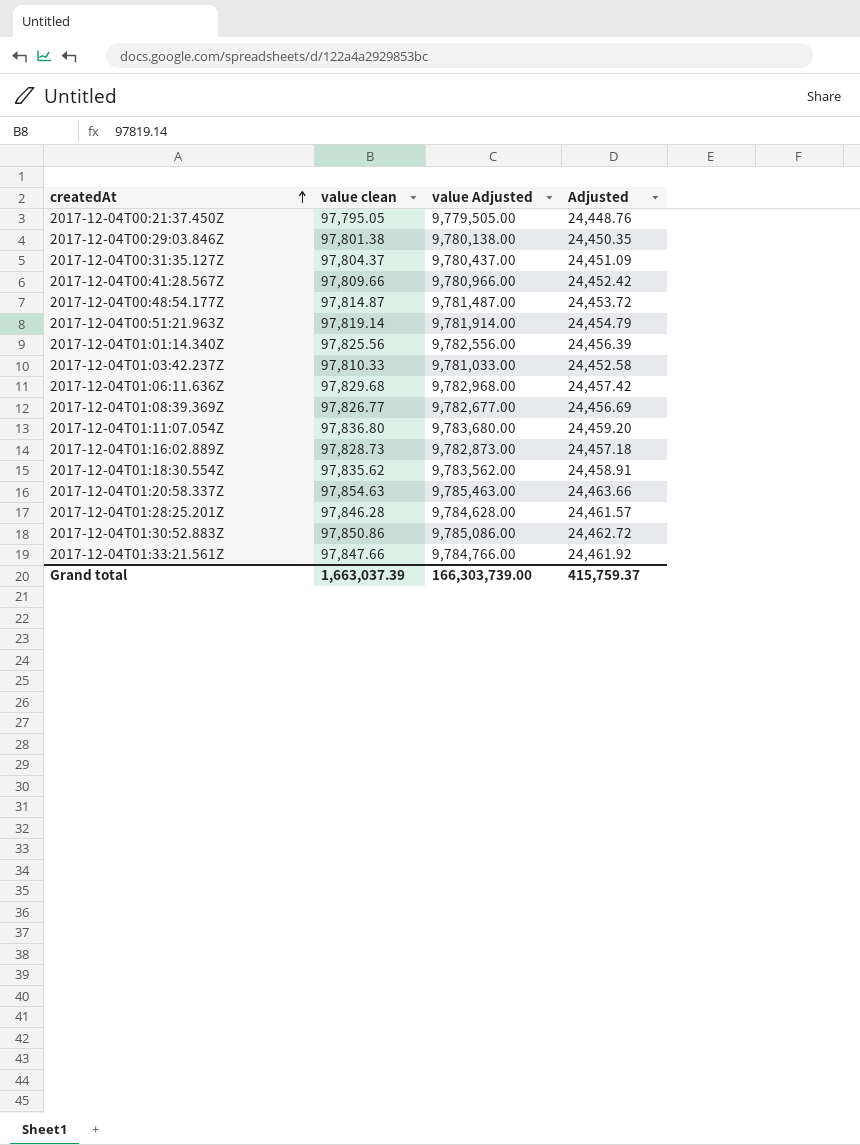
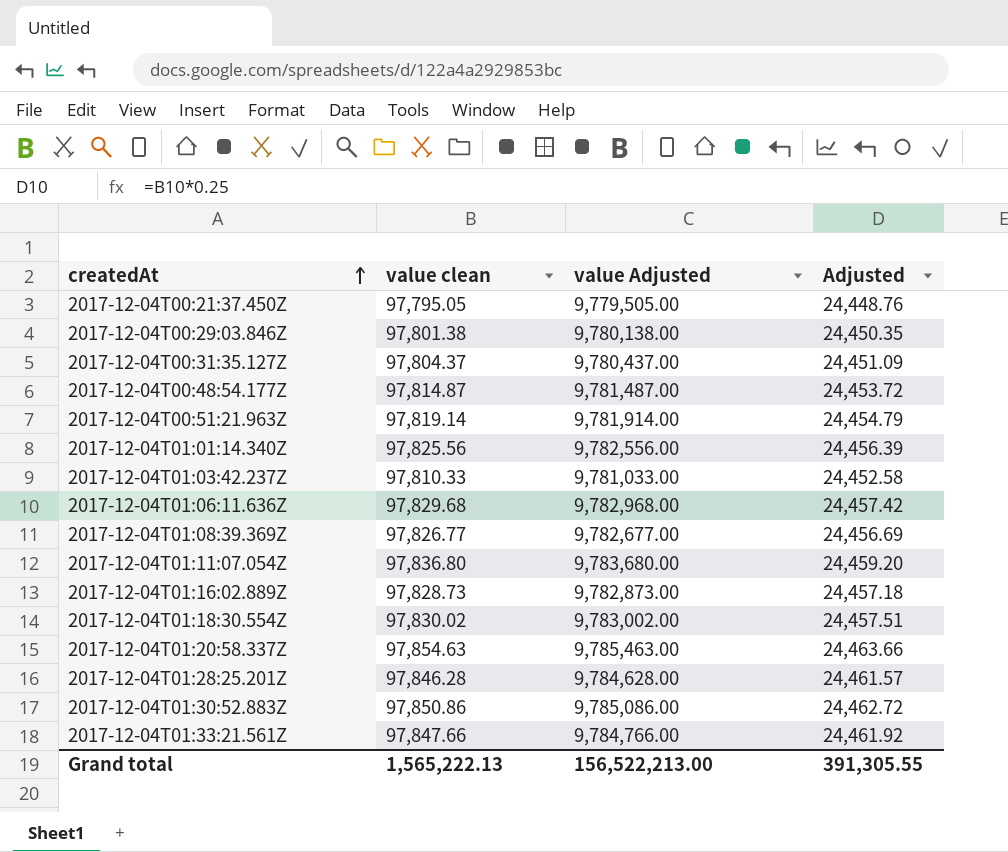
row 2017-12-04T00:41:28.567Z: 97,809.66 | 9,780,966.00 | 24,452.42 -> none
2017-12-04T01:18:30.554Z | value clean: 97,835.62 -> 97,830.02
2017-12-04T01:18:30.554Z | value Adjusted: 9,783,562.00 -> 9,783,002.00
2017-12-04T01:18:30.554Z | Adjusted: 24,458.91 -> 24,457.51
Grand total | value clean: 1,663,037.39 -> 1,565,222.13
Grand total | value Adjusted: 166,303,739.00 -> 156,522,213.00
Grand total | Adjusted: 415,759.37 -> 391,305.55

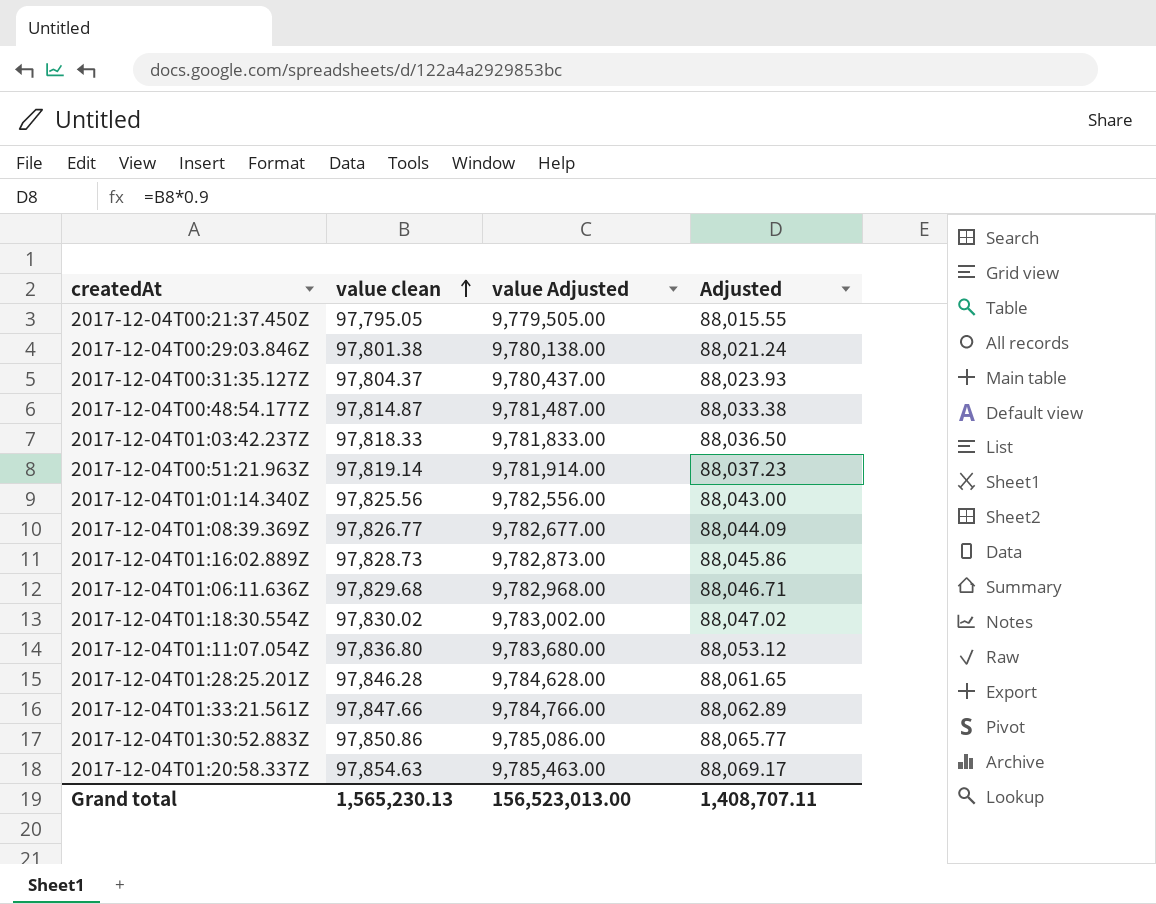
row order: createdAt ascending -> value clean ascending
column Adjusted | formula: [value clean] * 0.25 -> [value clean] * 0.9
2017-12-04T01:03:42.237Z | value clean: 97,810.33 -> 97,818.33
2017-12-04T01:03:42.237Z | value Adjusted: 9,781,033.00 -> 9,781,833.00
Grand total | value clean: 1,565,222.13 -> 1,565,230.13
Grand total | value Adjusted: 156,522,213.00 -> 156,523,013.00
Grand total | Adjusted: 391,305.55 -> 1,408,707.11

